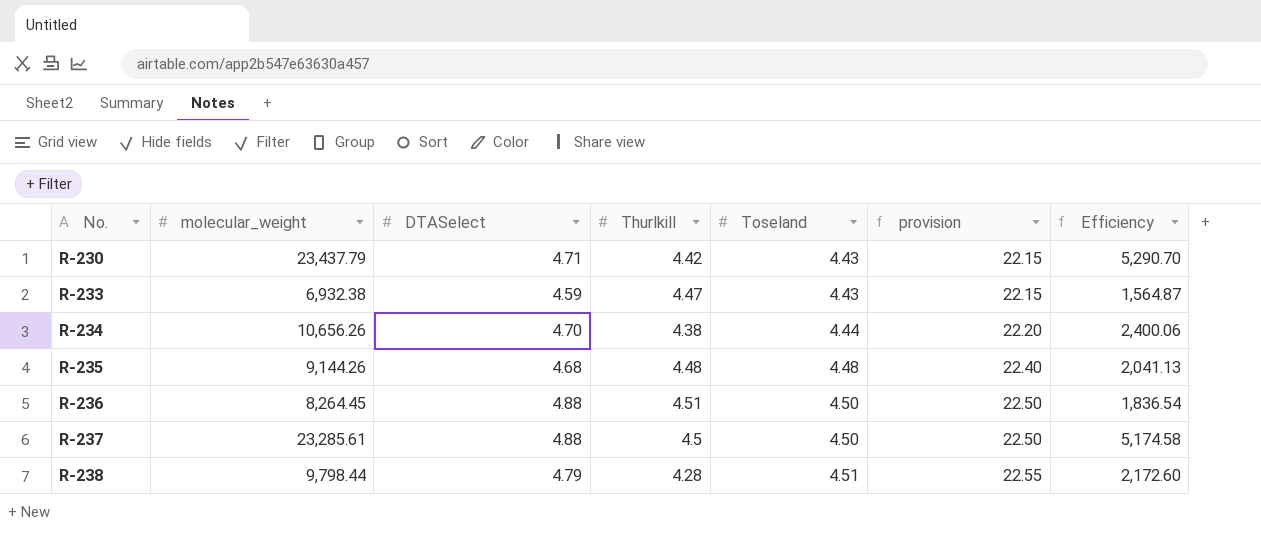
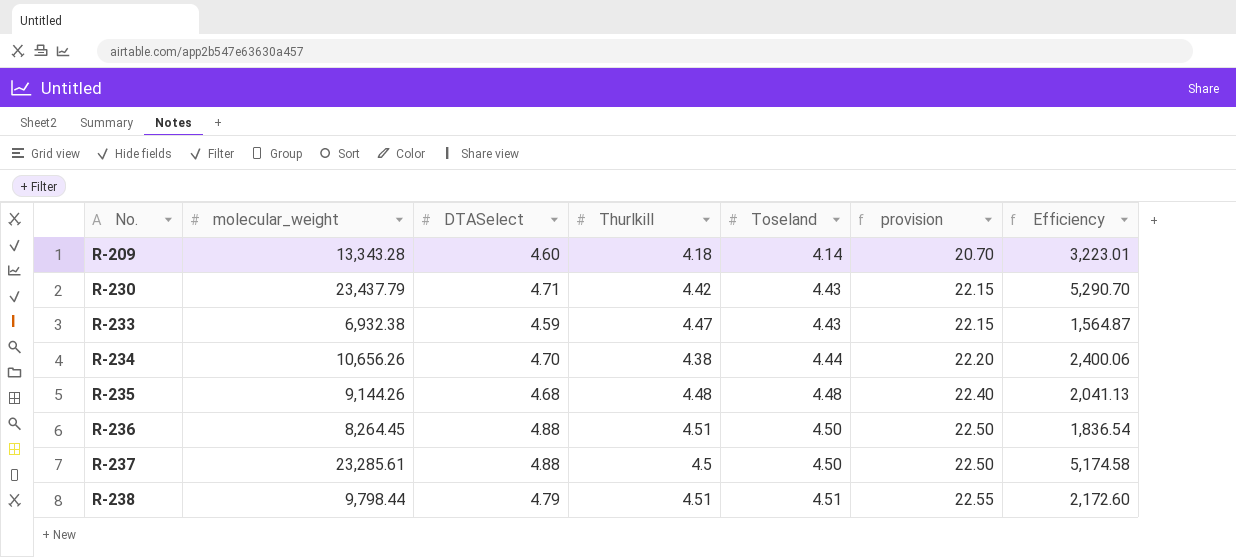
row R-209: none -> 13,343.28 | 4.60 | 4.18 | 4.14 | 20.70 | 3,223.01
R-238 | Thurlkill: 4.28 -> 4.51

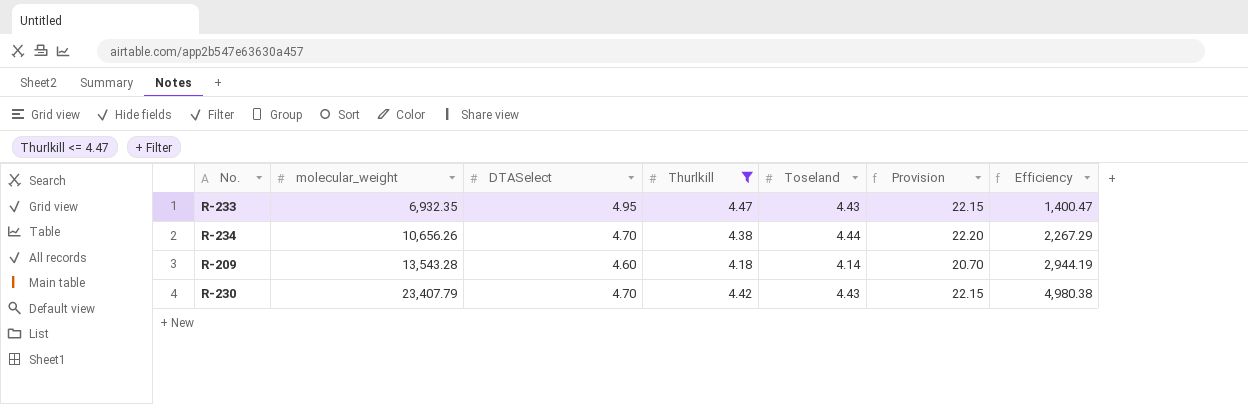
filter: none -> Thurlkill <= 4.47
row order: No. ascending -> molecular_weight ascending
column name: provision -> Provision
column Efficiency | formula: [molecular_weight] / [Toseland] -> [molecular_weight] / [DTASelect]
R-233 | molecular_weight: 6,932.38 -> 6,932.35
R-233 | DTASelect: 4.59 -> 4.95
R-209 | molecular_weight: 13,343.28 -> 13,543.28
R-230 | molecular_weight: 23,437.79 -> 23,407.79
R-230 | DTASelect: 4.71 -> 4.70

